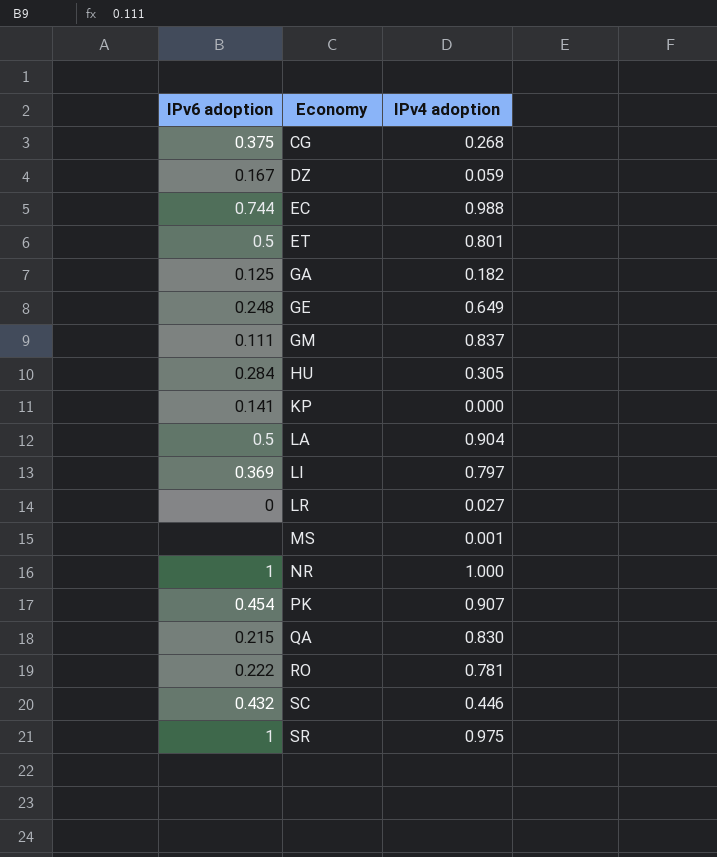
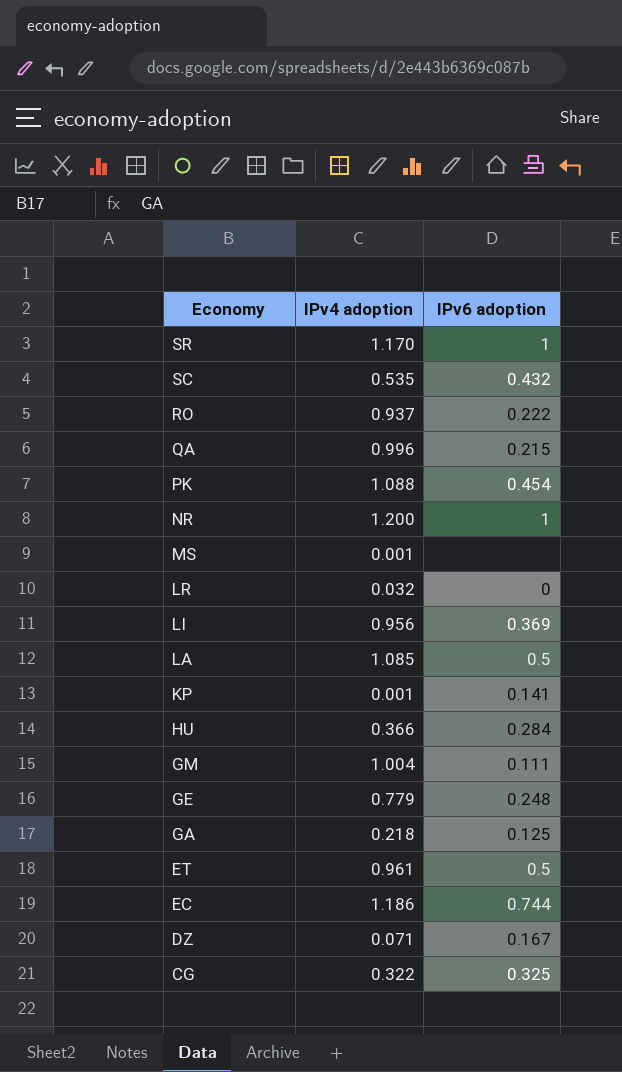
row order: Economy ascending -> Economy descending
column IPv6 adoption | position: 1 -> 3
SR | IPv4 adoption: 0.975 -> 1.170
SC | IPv4 adoption: 0.446 -> 0.535
RO | IPv4 adoption: 0.781 -> 0.937
QA | IPv4 adoption: 0.830 -> 0.996
PK | IPv4 adoption: 0.907 -> 1.088
NR | IPv4 adoption: 1.000 -> 1.200
LR | IPv4 adoption: 0.027 -> 0.032
LI | IPv4 adoption: 0.797 -> 0.956
LA | IPv4 adoption: 0.904 -> 1.085
KP | IPv4 adoption: 0.000 -> 0.001
HU | IPv4 adoption: 0.305 -> 0.366
GM | IPv4 adoption: 0.837 -> 1.004
GE | IPv4 adoption: 0.649 -> 0.779
GA | IPv4 adoption: 0.182 -> 0.218
ET | IPv4 adoption: 0.801 -> 0.961
EC | IPv4 adoption: 0.988 -> 1.186
DZ | IPv4 adoption: 0.059 -> 0.071
CG | IPv4 adoption: 0.268 -> 0.322
CG | IPv6 adoption: 0.375 -> 0.325

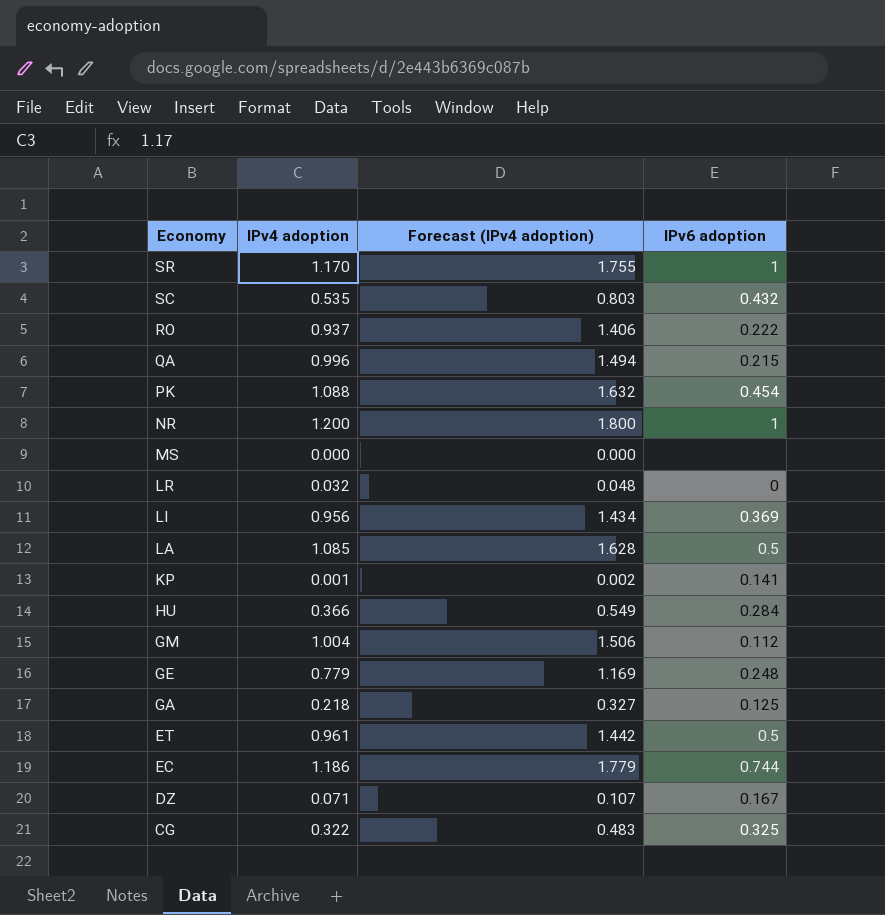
column Forecast (IPv4 adoption) | formula: none -> [IPv4 adoption] * 1.5
MS | IPv4 adoption: 0.001 -> 0.000
GM | IPv6 adoption: 0.111 -> 0.112

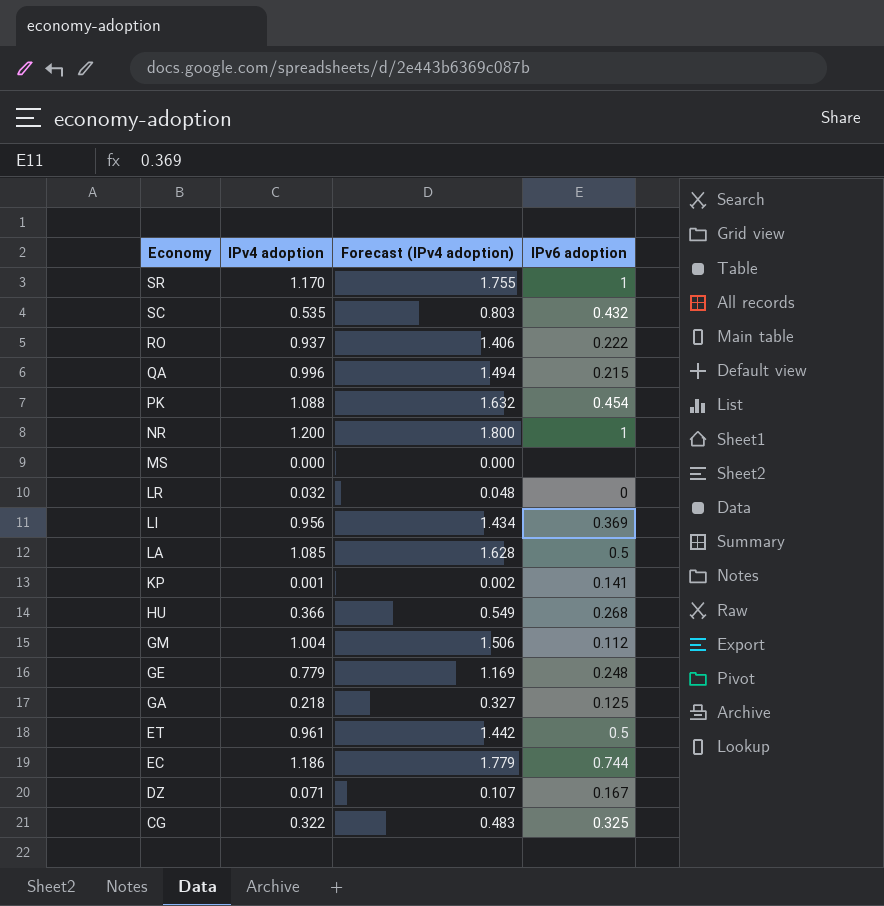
HU | IPv6 adoption: 0.284 -> 0.268

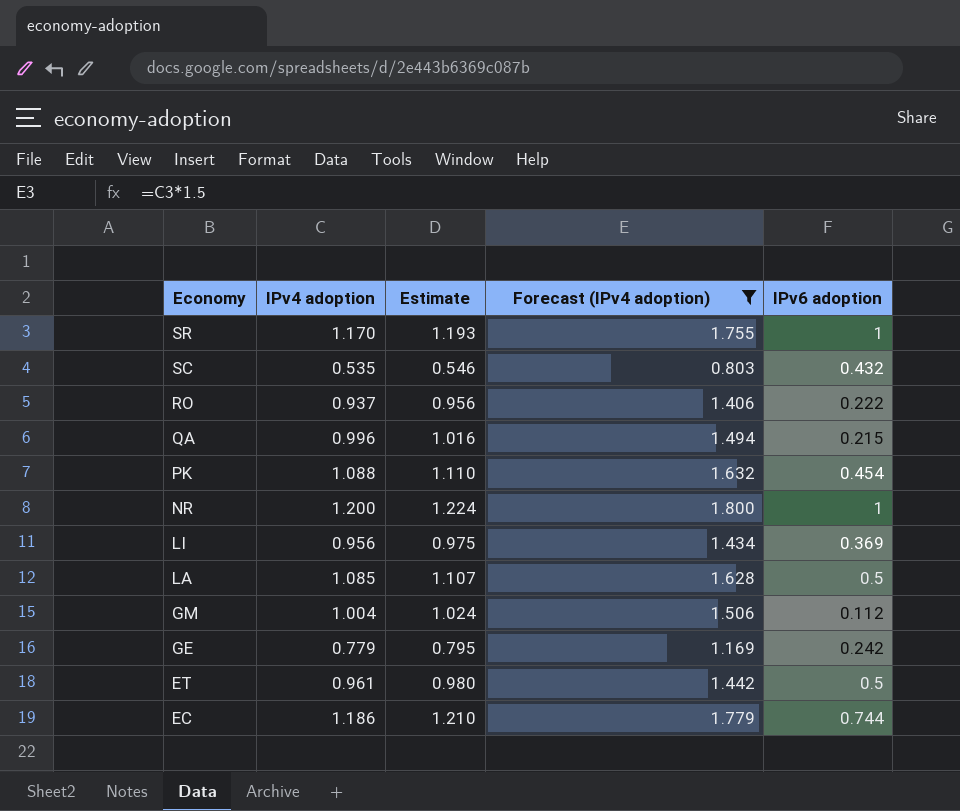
filter: none -> Forecast (IPv4 adoption) >= 0.803
column Estimate | formula: none -> [IPv4 adoption] * 1.02
GE | IPv6 adoption: 0.248 -> 0.242

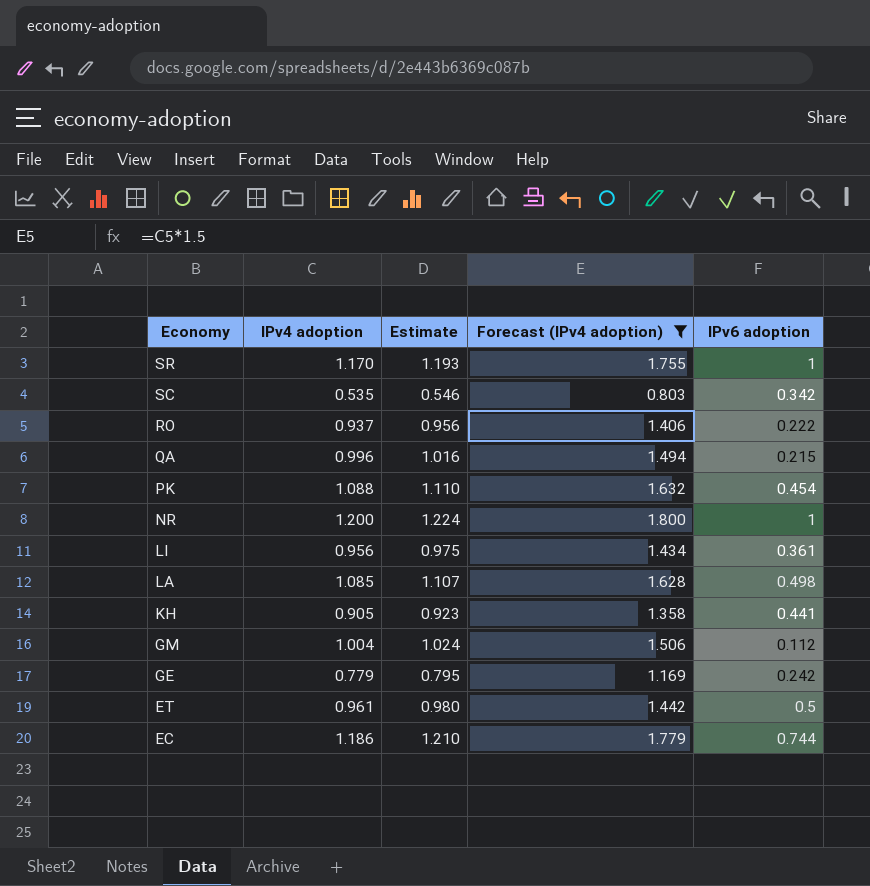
SC | IPv6 adoption: 0.432 -> 0.342
LI | IPv6 adoption: 0.369 -> 0.361
LA | IPv6 adoption: 0.5 -> 0.498
row KH: none -> 0.905 | 0.923 | 1.358 | 0.441

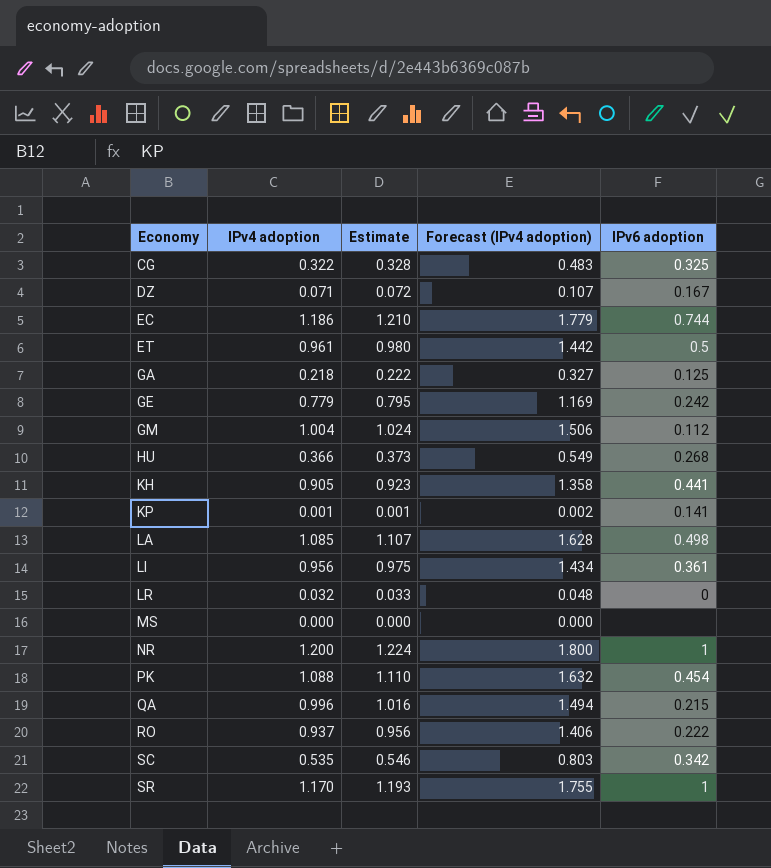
filter: Forecast (IPv4 adoption) >= 0.803 -> none
row order: Economy descending -> Economy ascending

